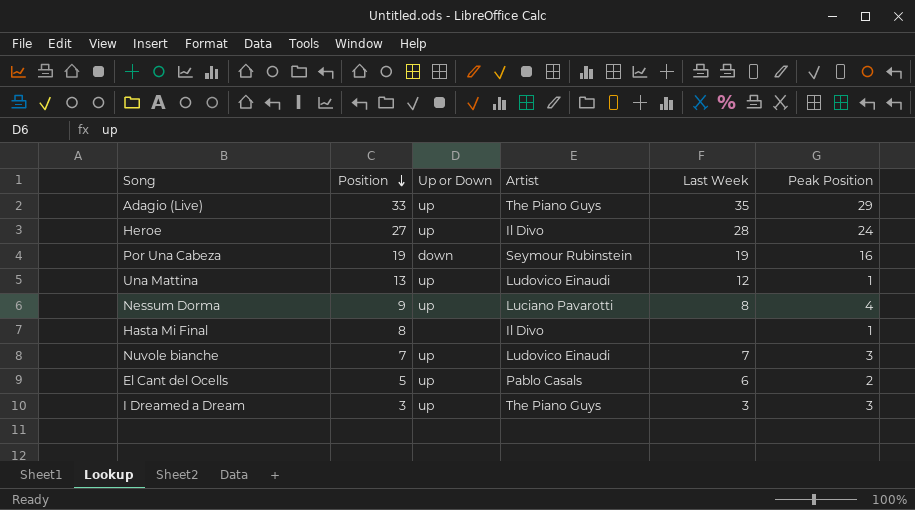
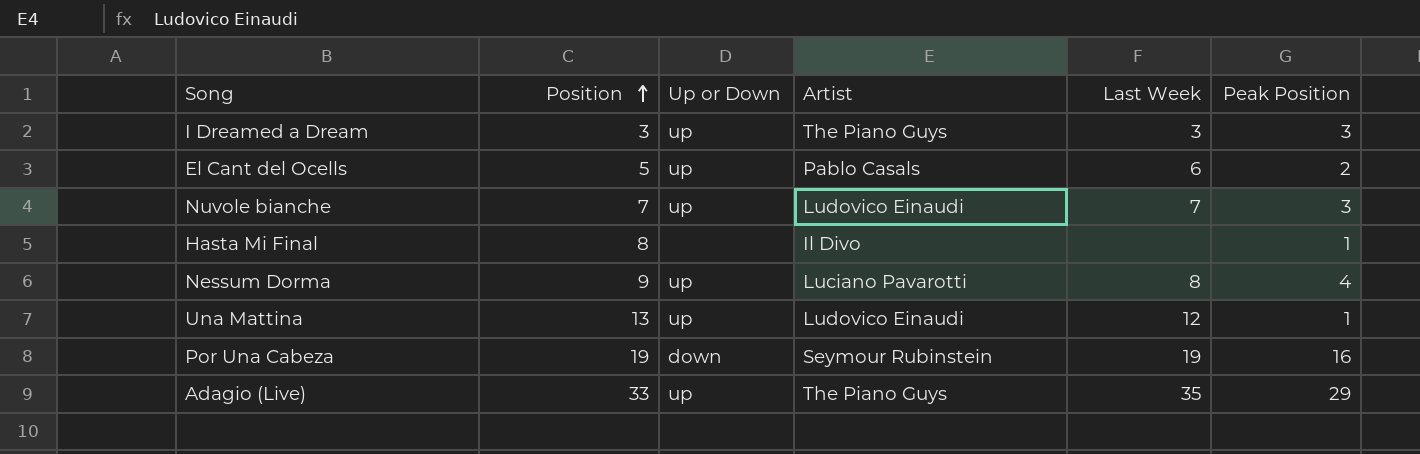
row order: Position descending -> Position ascending
row Heroe: 27 | up | Il Divo | 28 | 24 -> none

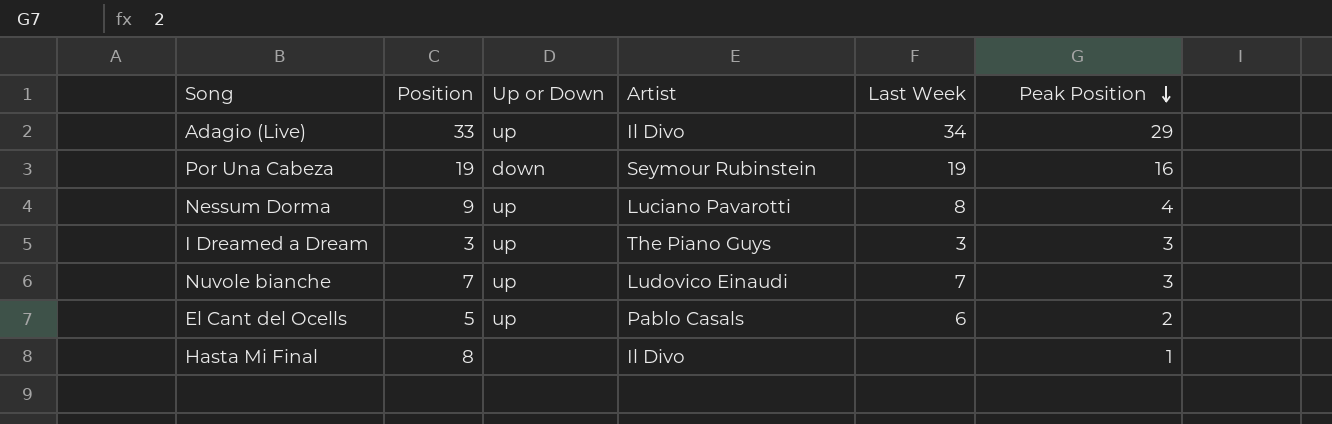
row order: Position ascending -> Peak Position descending
row Una Mattina: 13 | up | Ludovico Einaudi | 12 | 1 -> none
Adagio (Live) | Artist: The Piano Guys -> Il Divo
Adagio (Live) | Last Week: 35 -> 34

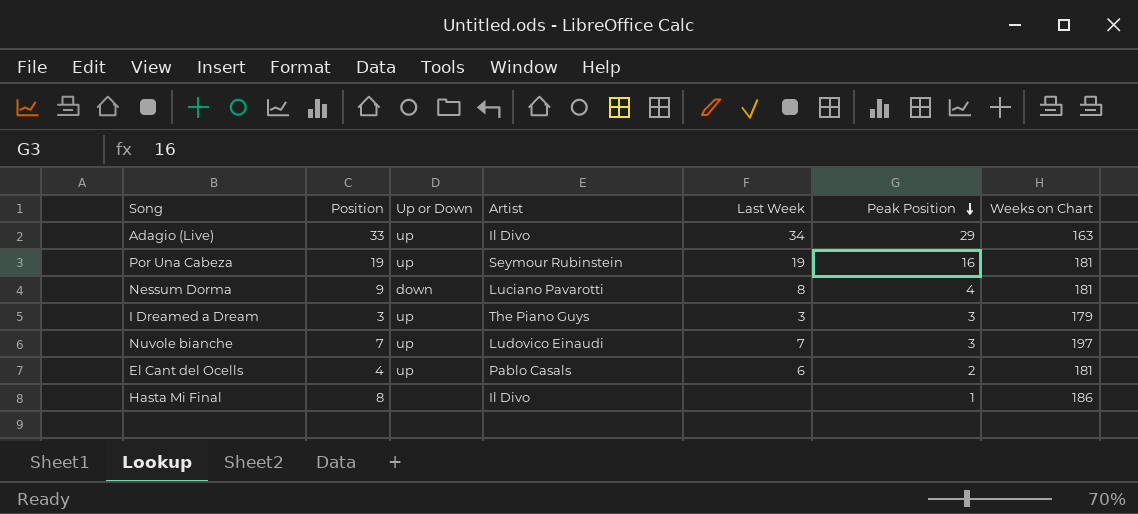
column Weeks on Chart | position: none -> 7
Por Una Cabeza | Up or Down: down -> up
Nessum Dorma | Up or Down: up -> down
El Cant del Ocells | Position: 5 -> 4

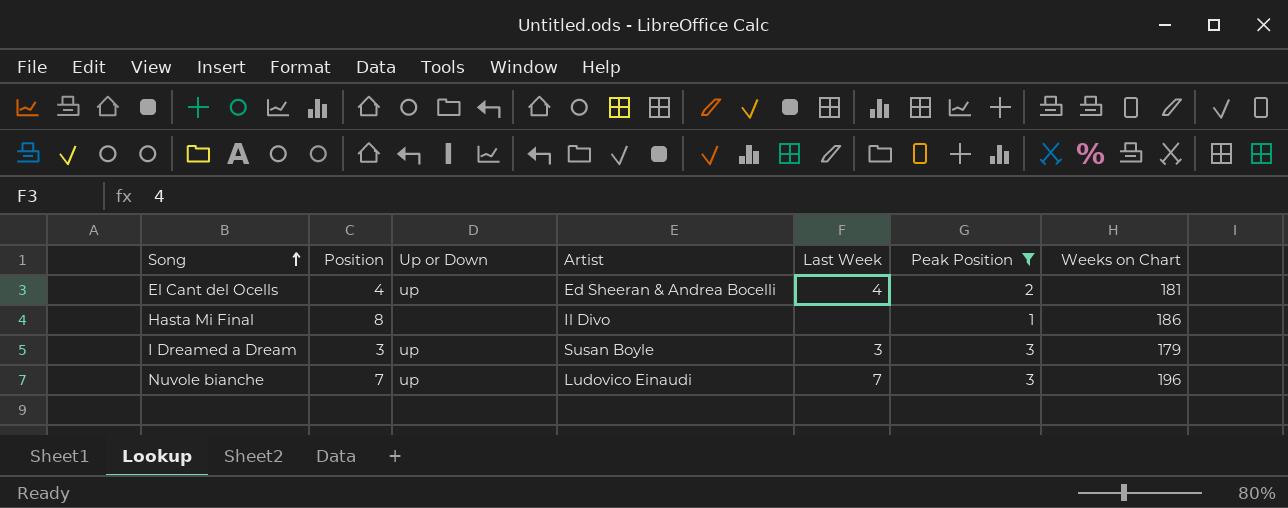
filter: none -> Peak Position <= 3
row order: Peak Position descending -> Song ascending
El Cant del Ocells | Artist: Pablo Casals -> Ed Sheeran & Andrea Bocelli
El Cant del Ocells | Last Week: 6 -> 4
I Dreamed a Dream | Artist: The Piano Guys -> Susan Boyle
Nuvole bianche | Weeks on Chart: 197 -> 196

